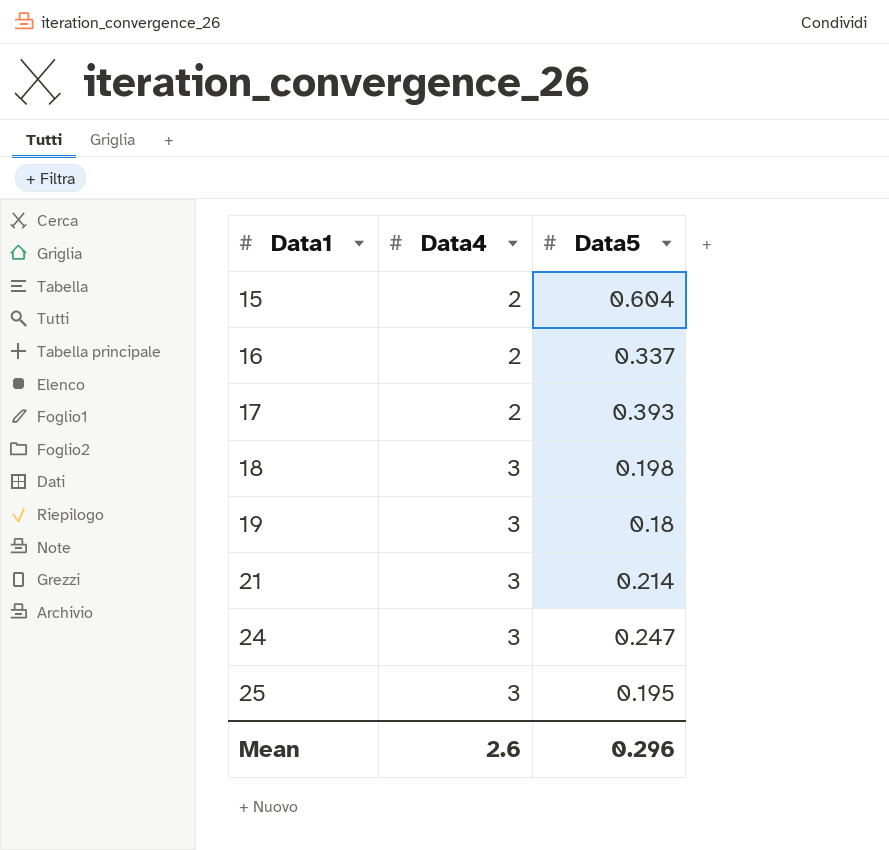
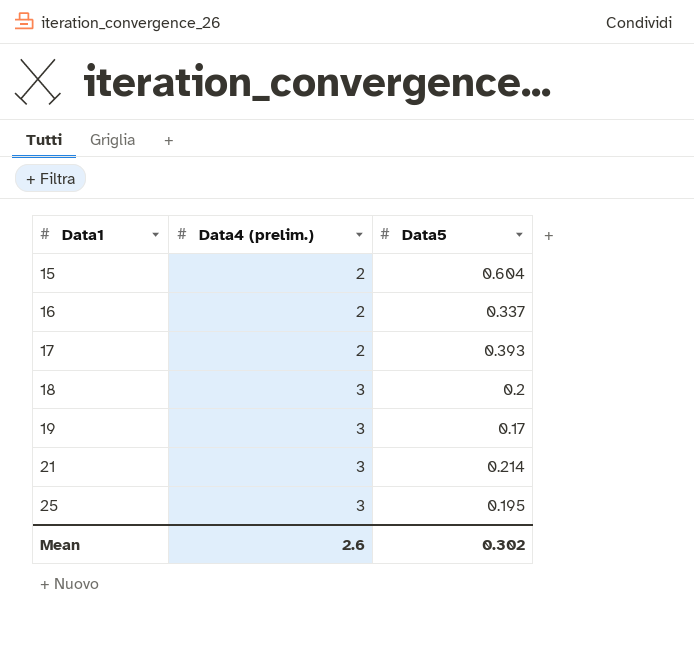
column name: Data4 -> Data4 (prelim.)
row 24: 3 | 0.247 -> none
18 | Data5: 0.198 -> 0.2
19 | Data5: 0.18 -> 0.17
Mean | Data5: 0.296 -> 0.302

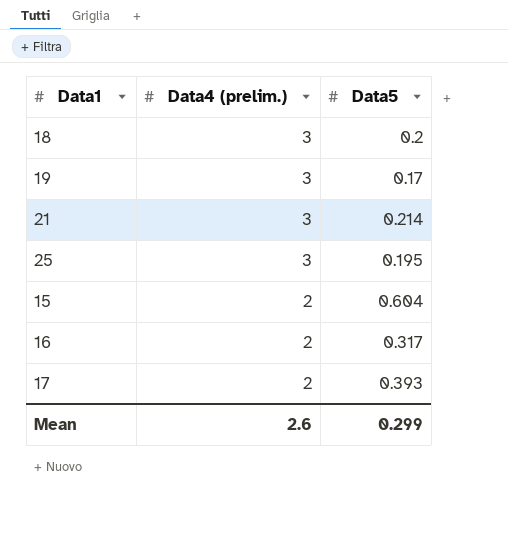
row order: Data1 ascending -> Data4 (prelim.) descending
16 | Data5: 0.337 -> 0.317
Mean | Data5: 0.302 -> 0.299

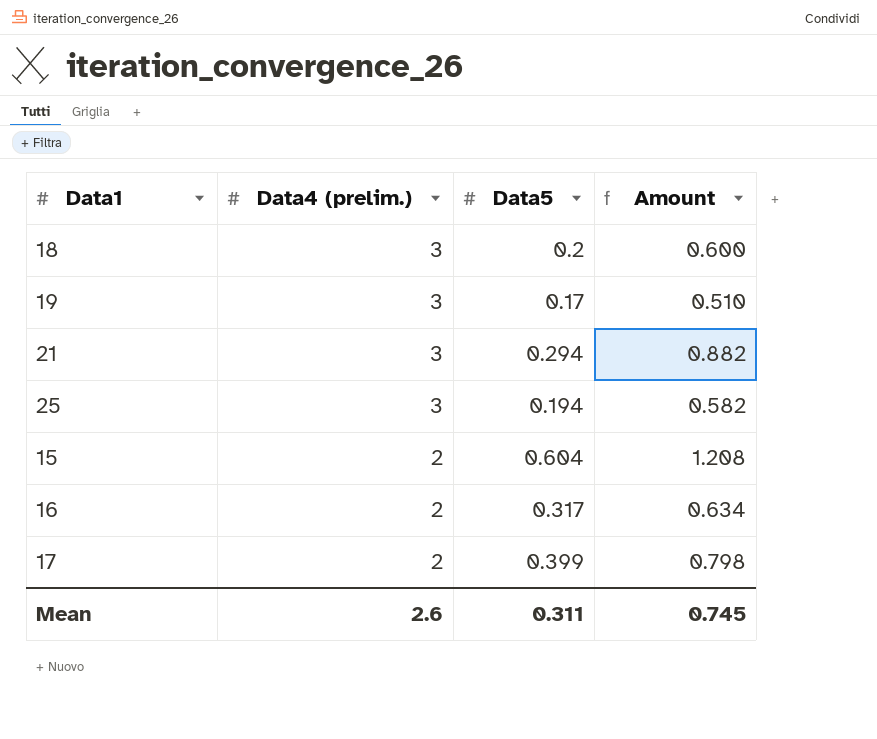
column Amount | formula: none -> [Data4 (prelim.)] * [Data5]
21 | Data5: 0.214 -> 0.294
25 | Data5: 0.195 -> 0.194
17 | Data5: 0.393 -> 0.399
Mean | Data5: 0.299 -> 0.311

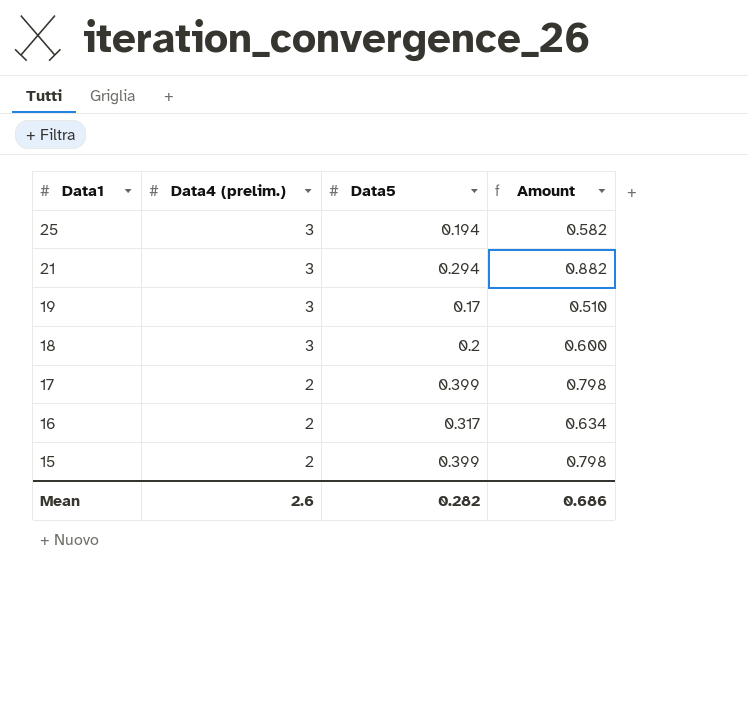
row order: Data4 (prelim.) descending -> Data1 descending
15 | Data5: 0.604 -> 0.399
15 | Amount: 1.208 -> 0.798
Mean | Data5: 0.311 -> 0.282
Mean | Amount: 0.745 -> 0.686

